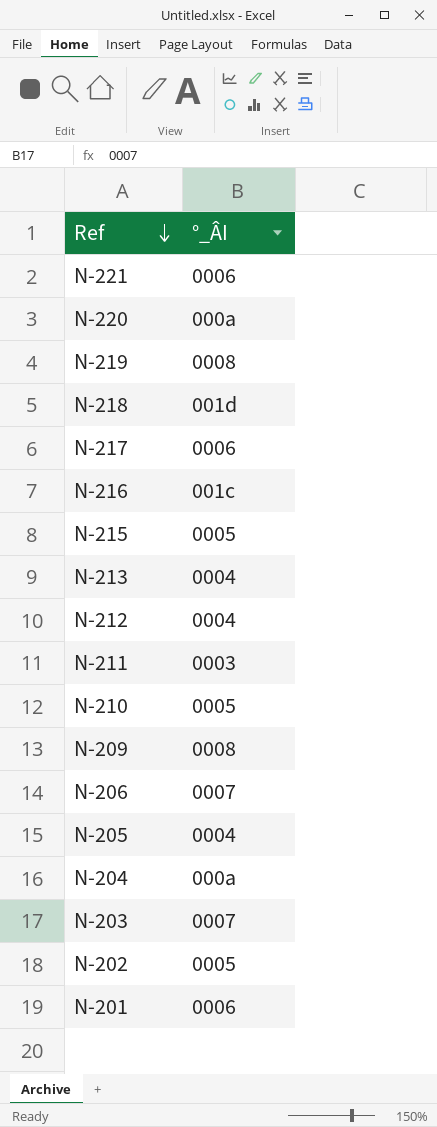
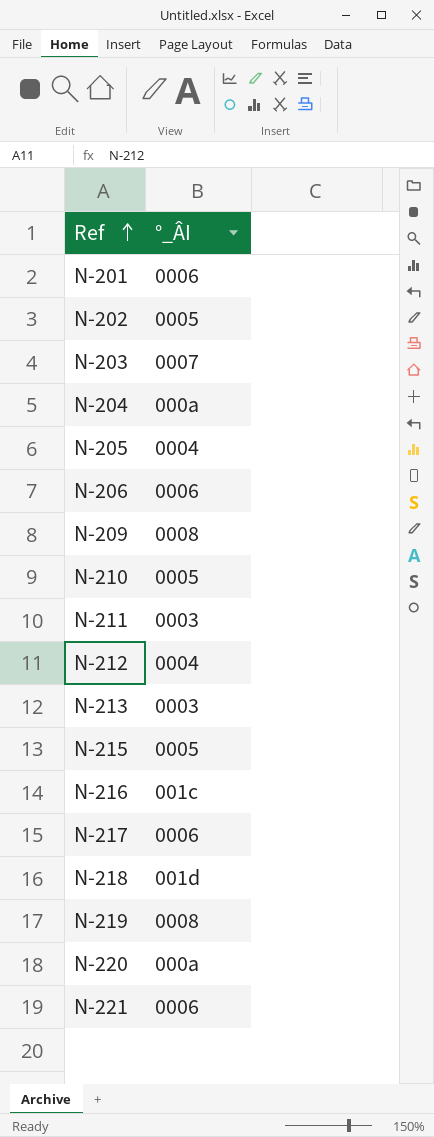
row order: Ref descending -> Ref ascending
N-206 | °_ÂI: 0007 -> 0006
N-213 | °_ÂI: 0004 -> 0003

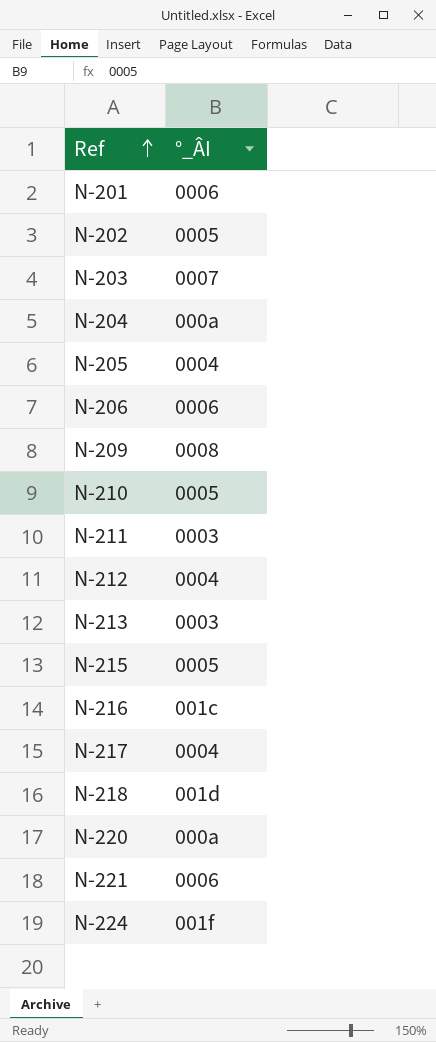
row N-219: 0008 -> none
N-217 | °_ÂI: 0006 -> 0004
row N-224: none -> 001f

